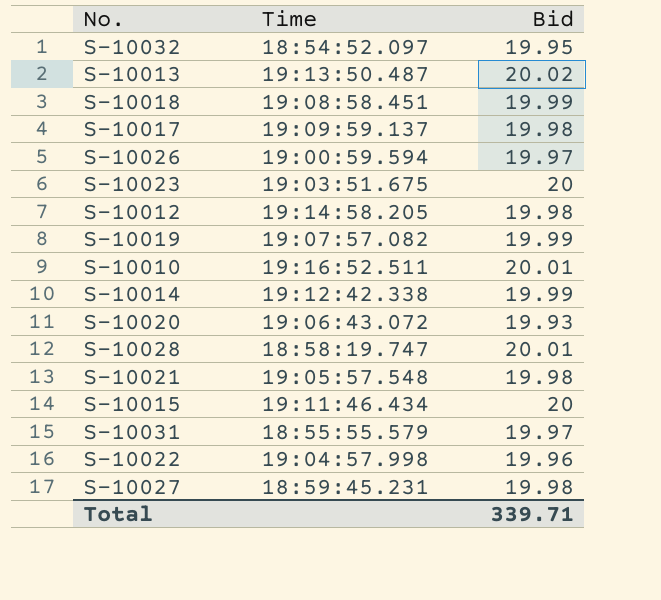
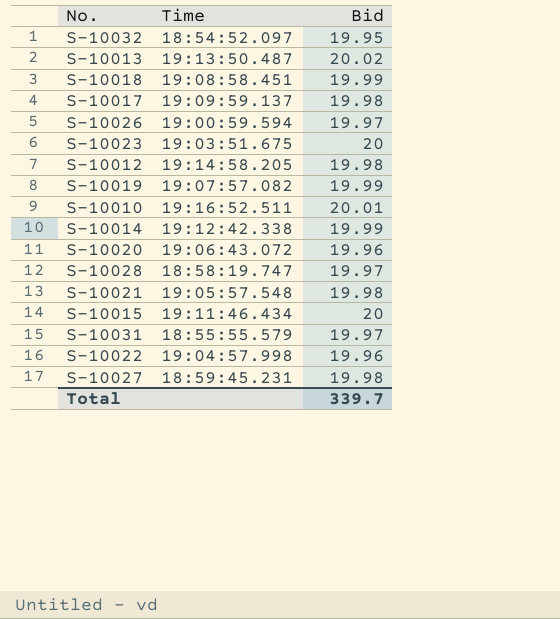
S-10020 | Bid: 19.93 -> 19.96
S-10028 | Bid: 20.01 -> 19.97
Total | Bid: 339.71 -> 339.7

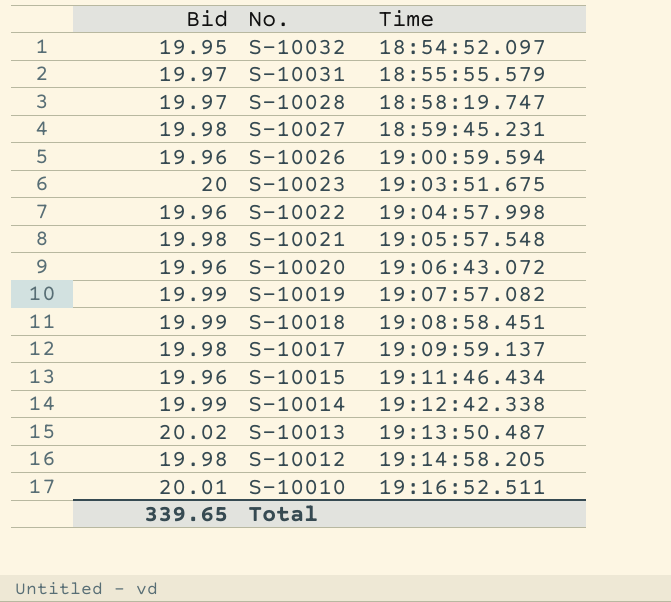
row order: none -> No. descending
column Bid | position: 3 -> 1
S-10026 | Bid: 19.97 -> 19.96
S-10015 | Bid: 20 -> 19.96
Total | Bid: 339.7 -> 339.65

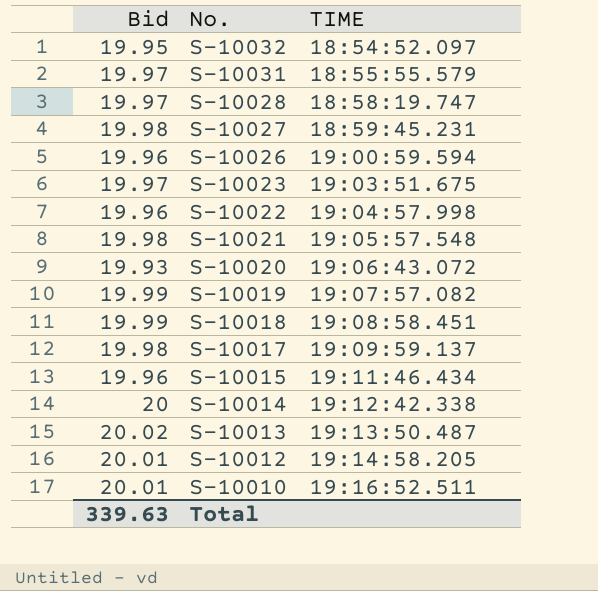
column name: Time -> TIME
S-10023 | Bid: 20 -> 19.97
S-10020 | Bid: 19.96 -> 19.93
S-10014 | Bid: 19.99 -> 20
S-10012 | Bid: 19.98 -> 20.01
Total | Bid: 339.65 -> 339.63

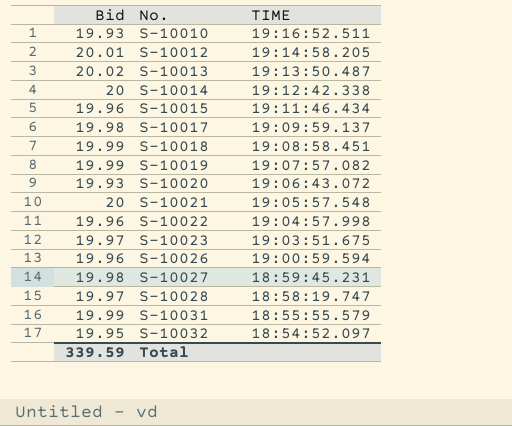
row order: No. descending -> No. ascending
S-10010 | Bid: 20.01 -> 19.93
S-10021 | Bid: 19.98 -> 20
S-10031 | Bid: 19.97 -> 19.99
Total | Bid: 339.63 -> 339.59

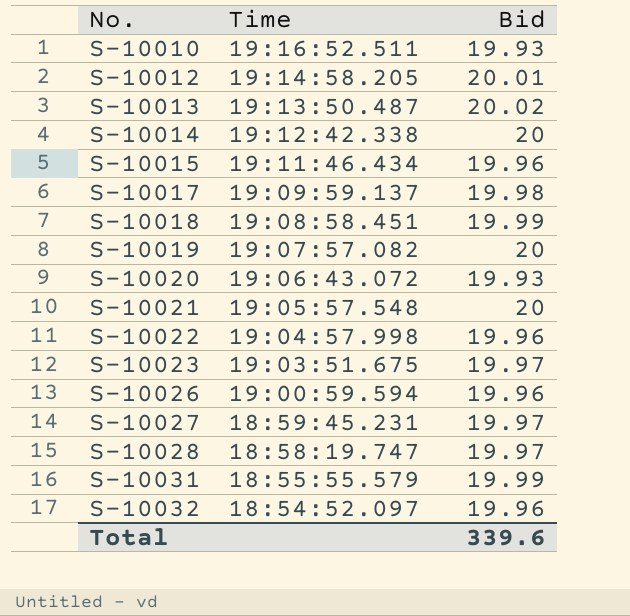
column name: TIME -> Time
column Bid | position: 1 -> 3
S-10019 | Bid: 19.99 -> 20
S-10027 | Bid: 19.98 -> 19.97
S-10032 | Bid: 19.95 -> 19.96
Total | Bid: 339.59 -> 339.6

